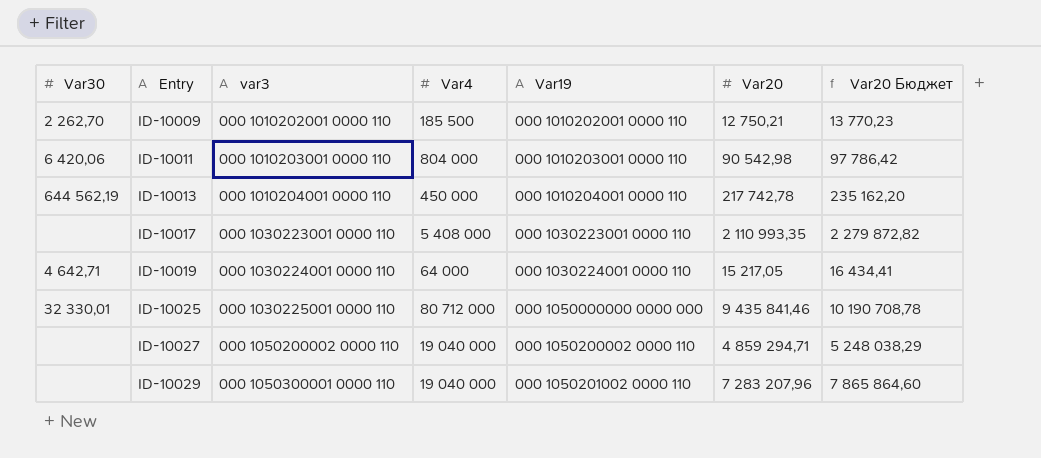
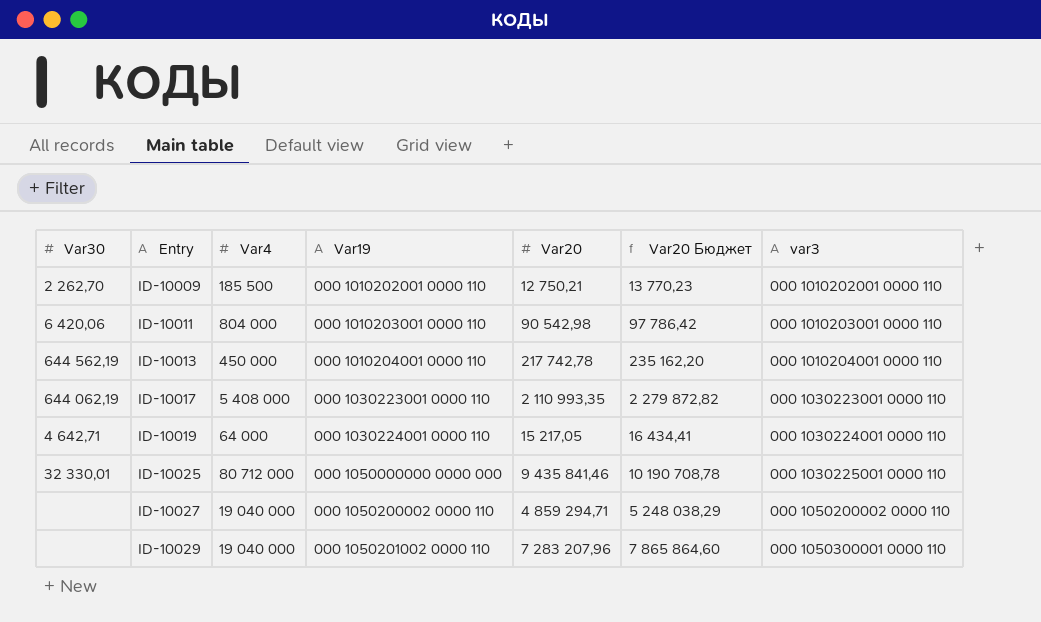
column var3 | position: 3 -> 7
ID-10017 | Var30: none -> 644 062,19

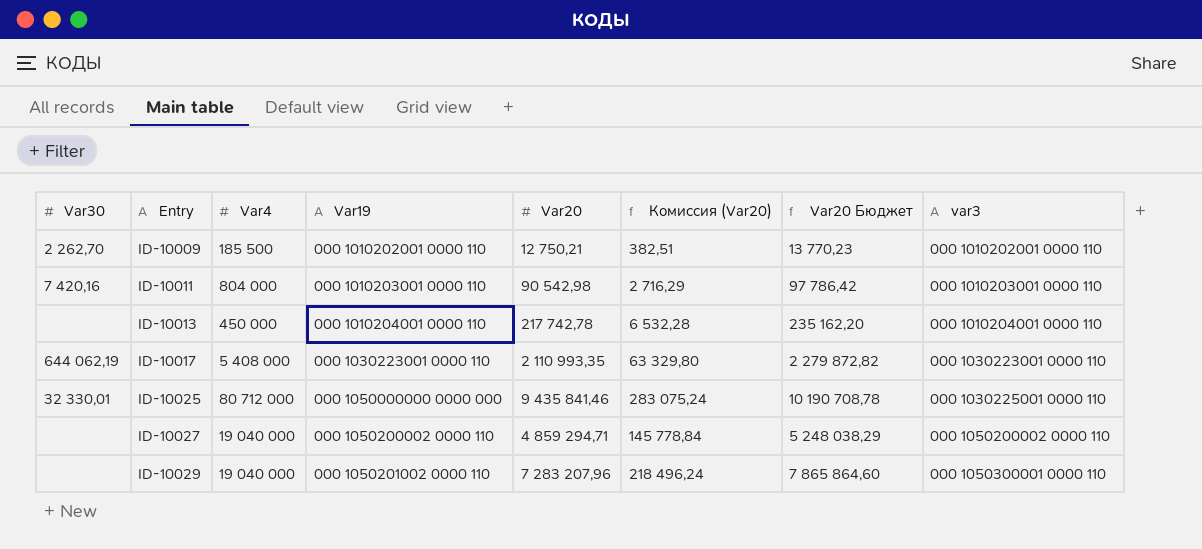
column Комиссия (Var20) | formula: none -> [Var20] * 0,03
row ID-10019: 4 642,71 | 64 000 | 000 1030224001 0000 110 | 15 217,05 | 16 434,41 | 000 1030224001 0000 110 -> none
ID-10011 | Var30: 6 420,06 -> 7 420,16
ID-10013 | Var30: 644 562,19 -> none

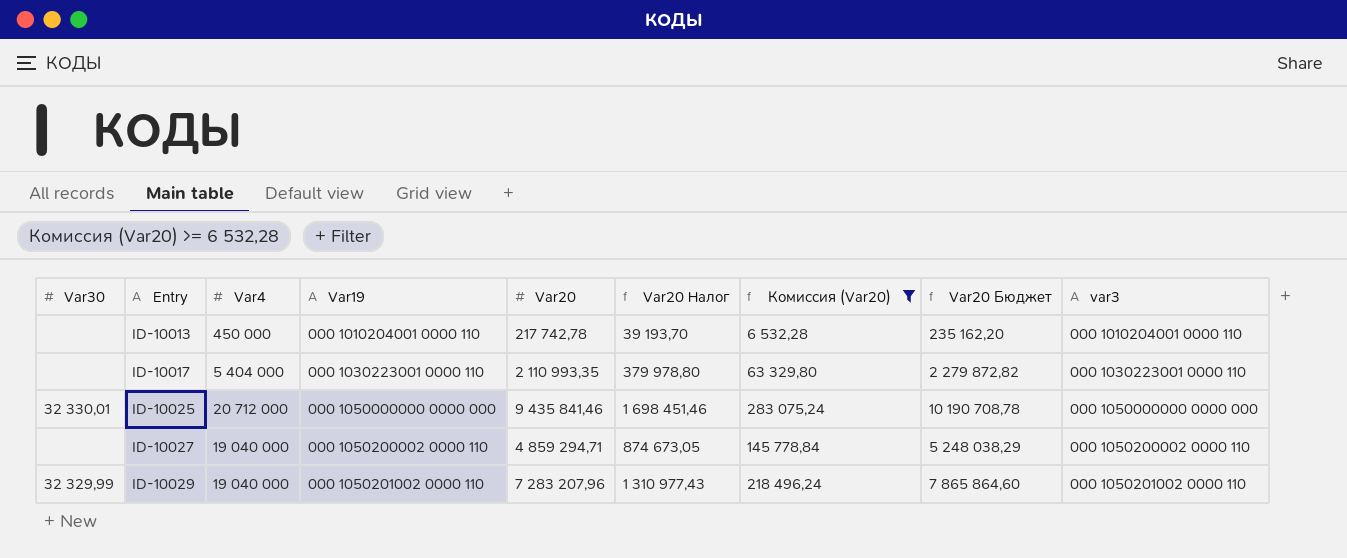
filter: none -> Комиссия (Var20) >= 6 532,28
column Var20 Налог | formula: none -> [Var20] * 0,18
ID-10017 | Var30: 644 062,19 -> none
ID-10017 | Var4: 5 408 000 -> 5 404 000
ID-10025 | Var4: 80 712 000 -> 20 712 000
ID-10025 | var3: 000 1030225001 0000 110 -> 000 1050000000 0000 000
ID-10029 | Var30: none -> 32 329,99
ID-10029 | var3: 000 1050300001 0000 110 -> 000 1050201002 0000 110

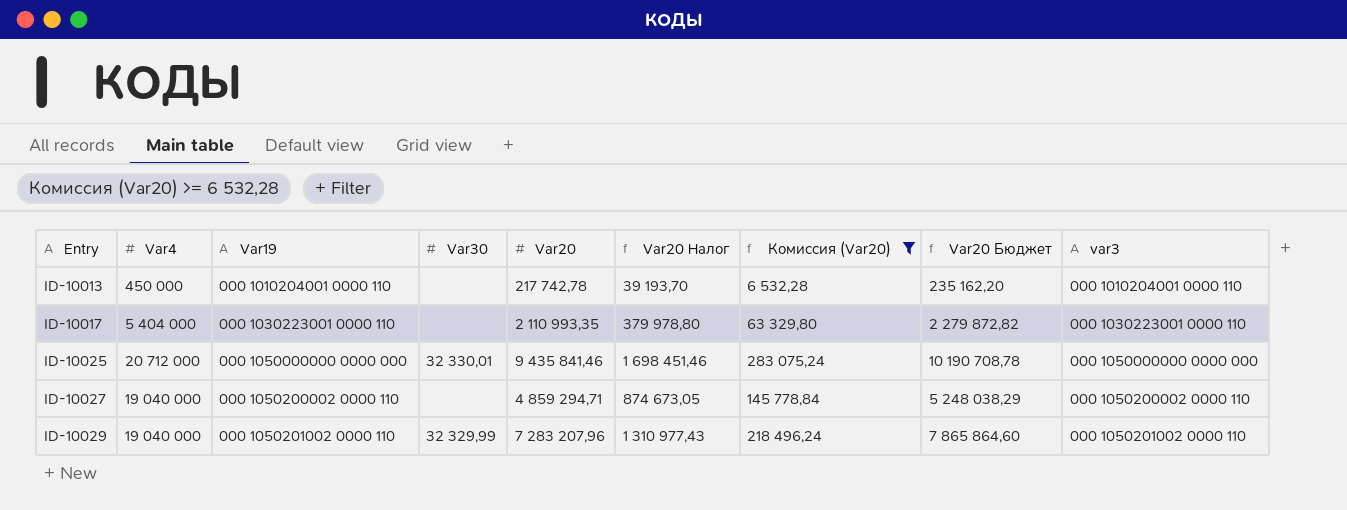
column Var30 | position: 1 -> 4

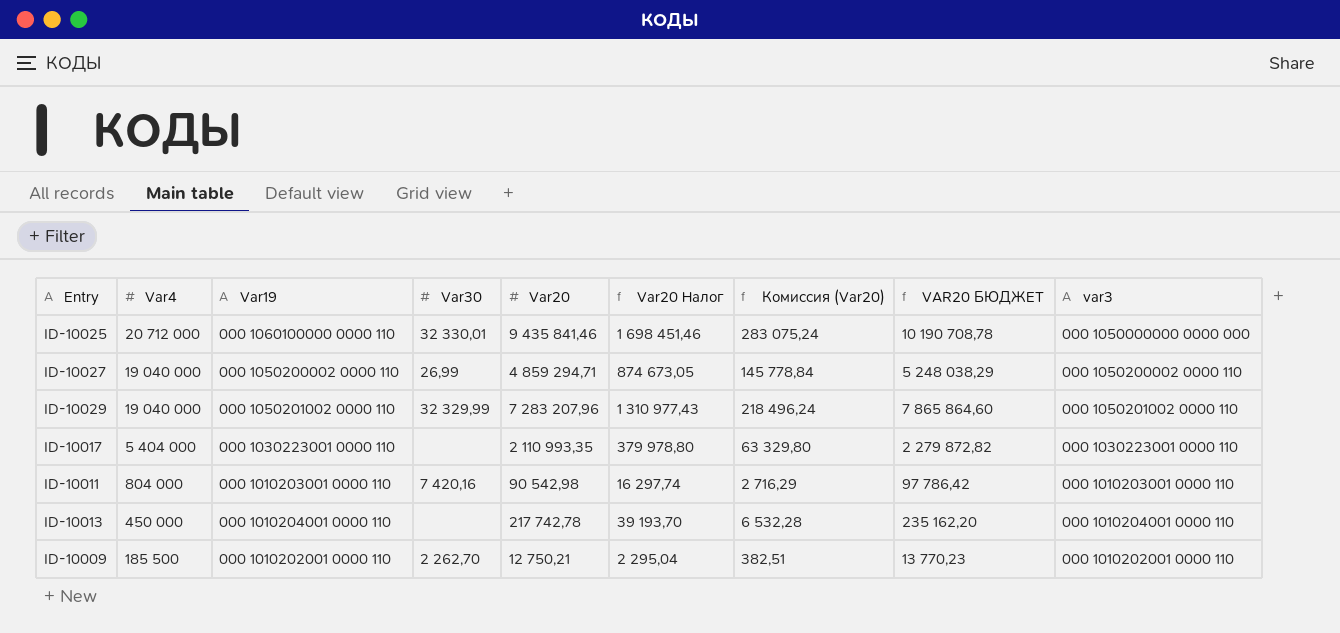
filter: Комиссия (Var20) >= 6 532,28 -> none
row order: Entry ascending -> Var4 descending
column name: Var20 Бюджет -> VAR20 БЮДЖЕТ
ID-10025 | Var19: 000 1050000000 0000 000 -> 000 1060100000 0000 110
ID-10027 | Var30: none -> 26,99

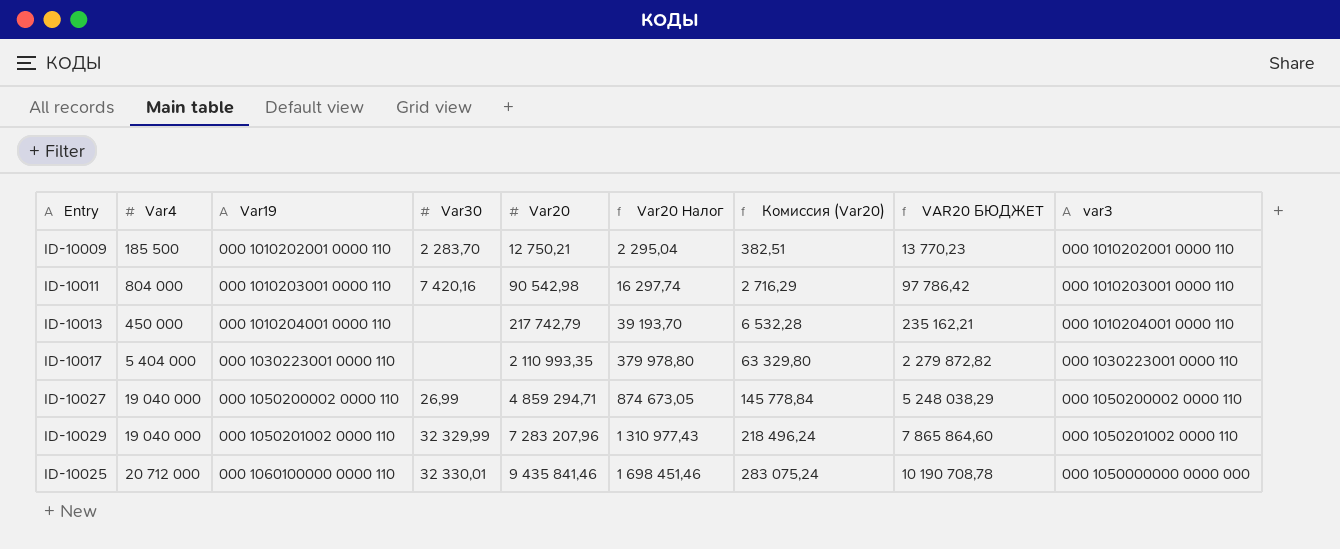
row order: Var4 descending -> Var19 ascending
ID-10009 | Var30: 2 262,70 -> 2 283,70
ID-10013 | Var20: 217 742,78 -> 217 742,79
ID-10013 | VAR20 БЮДЖЕТ: 235 162,20 -> 235 162,21

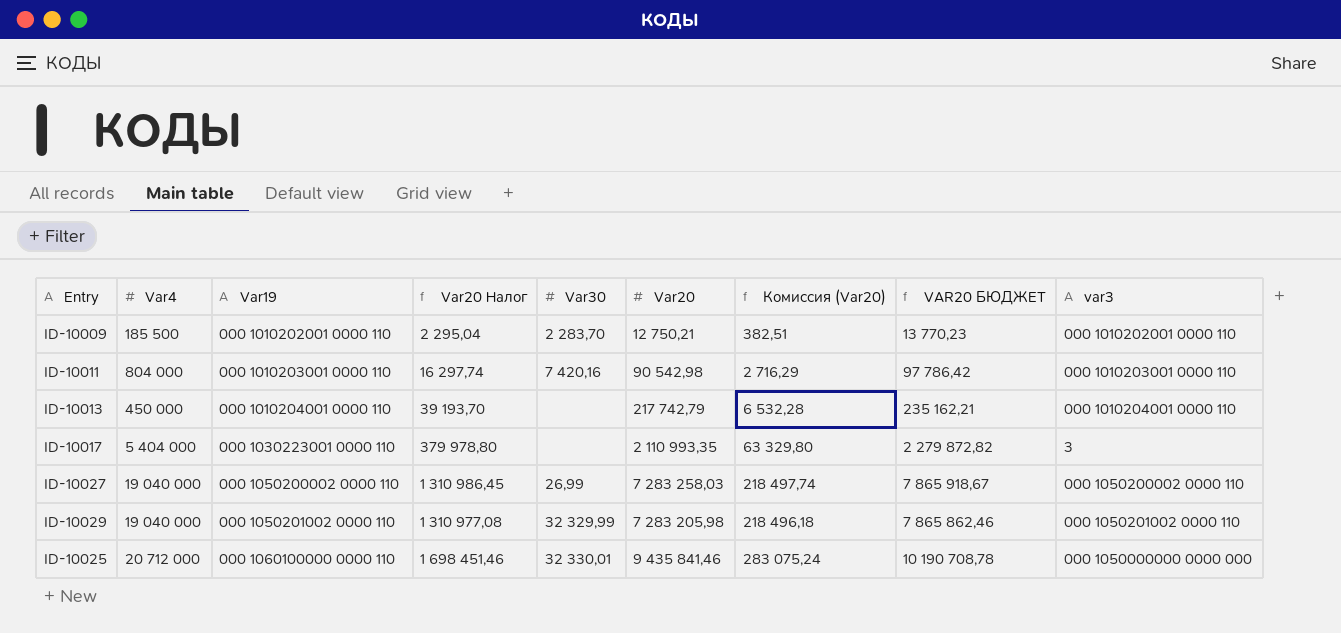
column Var20 Налог | position: 6 -> 4
ID-10017 | var3: 000 1030223001 0000 110 -> 3
ID-10027 | Var20 Налог: 874 673,05 -> 1 310 986,45
ID-10027 | Var20: 4 859 294,71 -> 7 283 258,03
ID-10027 | Комиссия (Var20): 145 778,84 -> 218 497,74
ID-10027 | VAR20 БЮДЖЕТ: 5 248 038,29 -> 7 865 918,67
ID-10029 | Var20 Налог: 1 310 977,43 -> 1 310 977,08
ID-10029 | Var20: 7 283 207,96 -> 7 283 205,98
ID-10029 | Комиссия (Var20): 218 496,24 -> 218 496,18
ID-10029 | VAR20 БЮДЖЕТ: 7 865 864,60 -> 7 865 862,46

